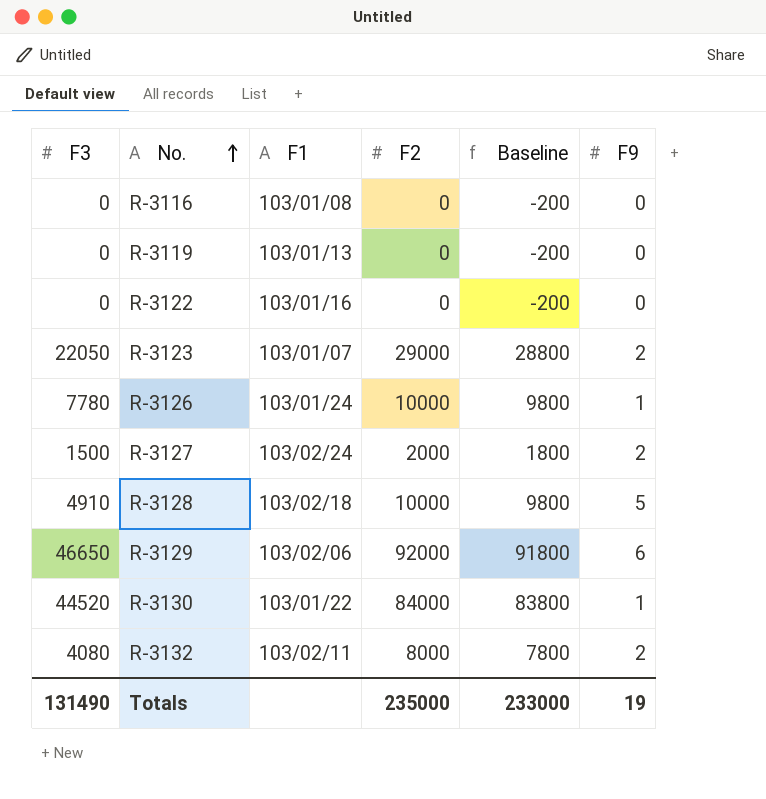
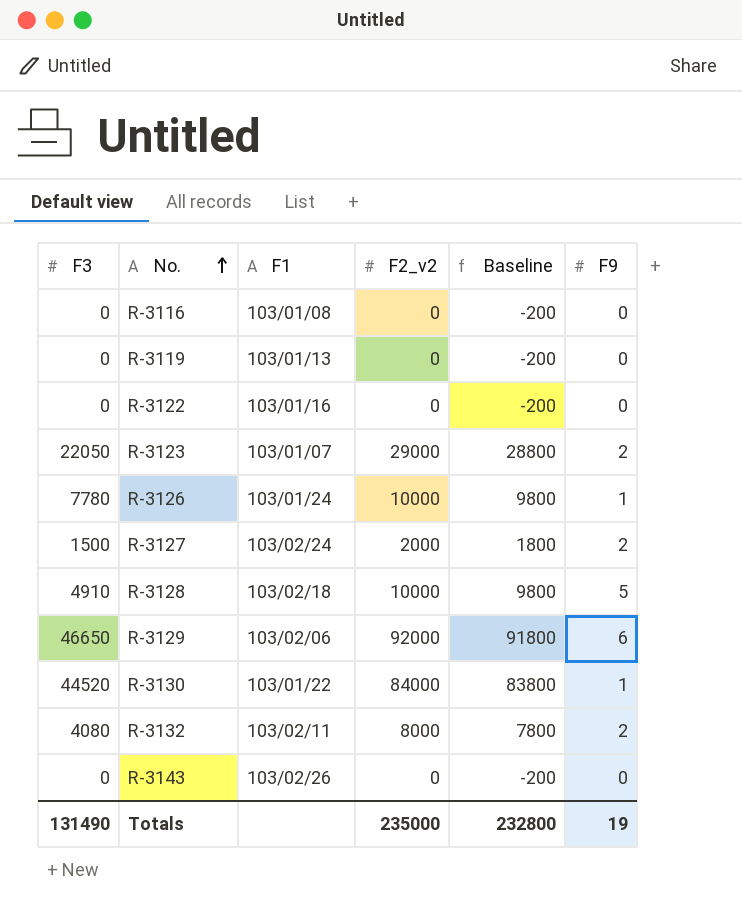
column name: F2 -> F2_v2
row R-3143: none -> 0 | 103/02/26 | 0 | -200 | 0
Totals | Baseline: 233000 -> 232800

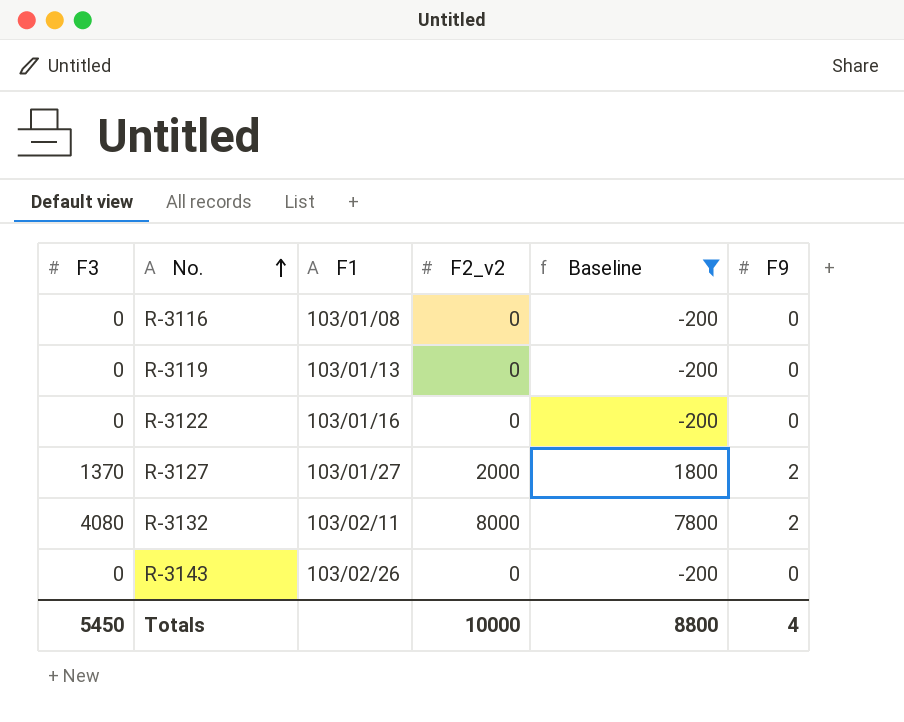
filter: none -> Baseline <= 7800
R-3127 | F3: 1500 -> 1370
R-3127 | F1: 103/02/24 -> 103/01/27
Totals | F3: 131490 -> 5450
Totals | F2_v2: 235000 -> 10000
Totals | Baseline: 232800 -> 8800
Totals | F9: 19 -> 4

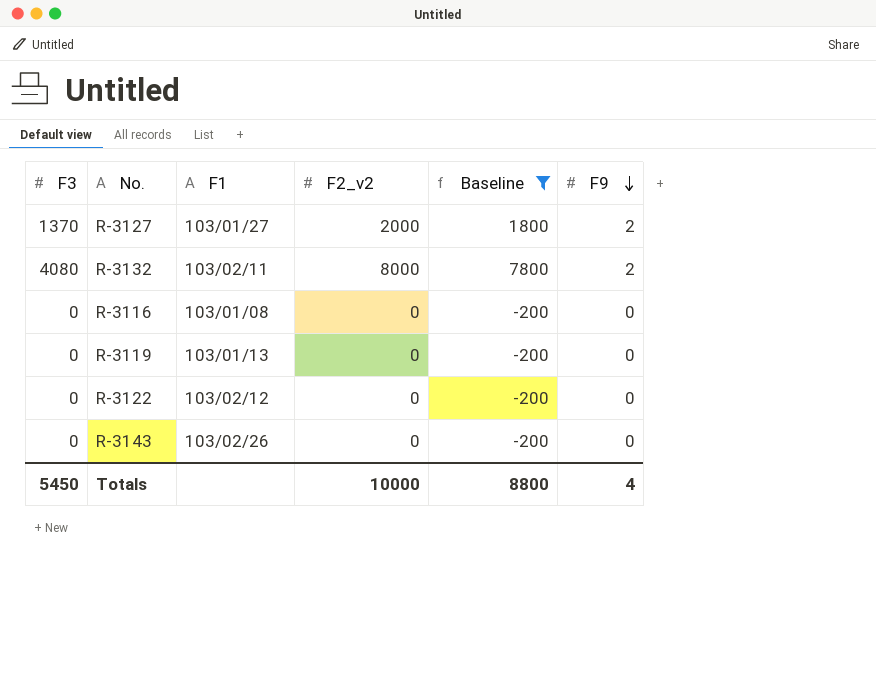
row order: No. ascending -> F9 descending
R-3122 | F1: 103/01/16 -> 103/02/12

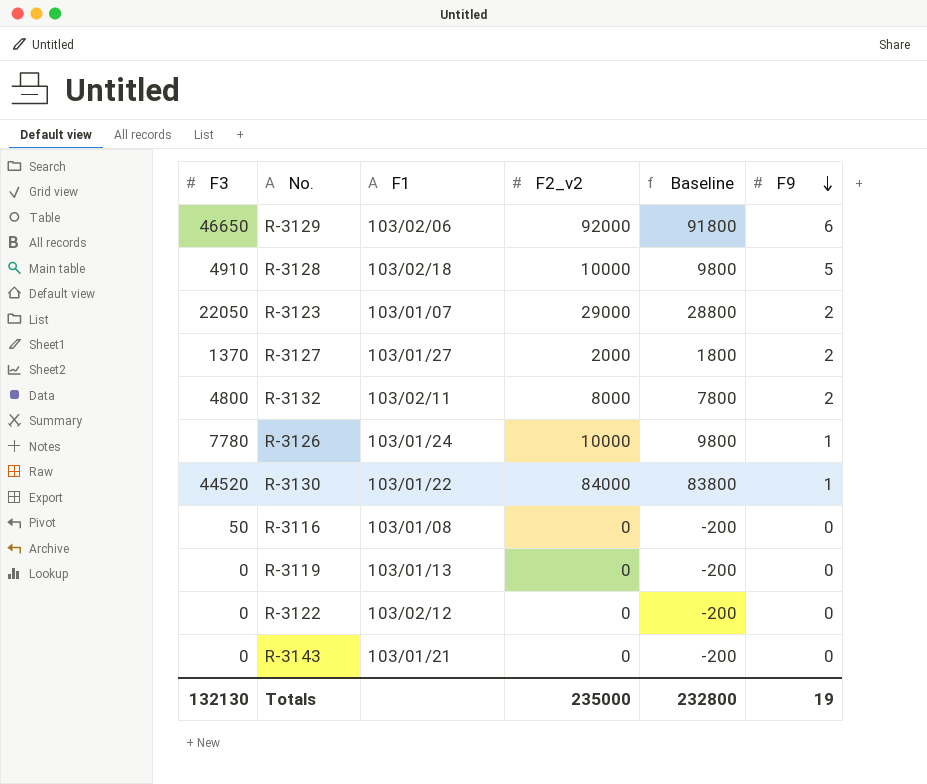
filter: Baseline <= 7800 -> none
R-3132 | F3: 4080 -> 4800
R-3116 | F3: 0 -> 50
R-3143 | F1: 103/02/26 -> 103/01/21
Totals | F3: 5450 -> 132130
Totals | F2_v2: 10000 -> 235000
Totals | Baseline: 8800 -> 232800
Totals | F9: 4 -> 19

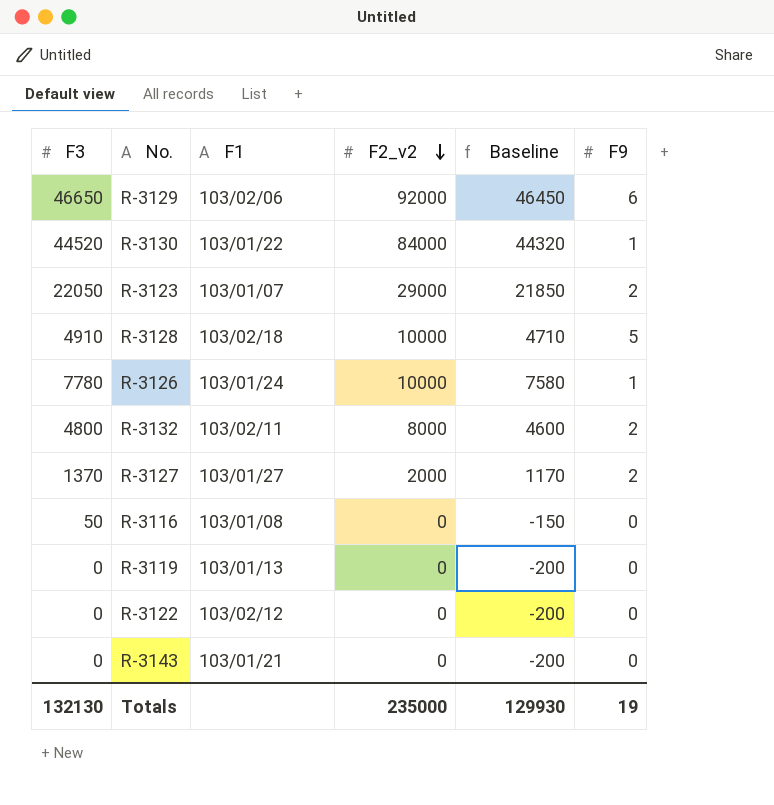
row order: F9 descending -> F2_v2 descending
column Baseline | formula: [F2_v2] - 200 -> [F3] - 200
Totals | Baseline: 232800 -> 129930

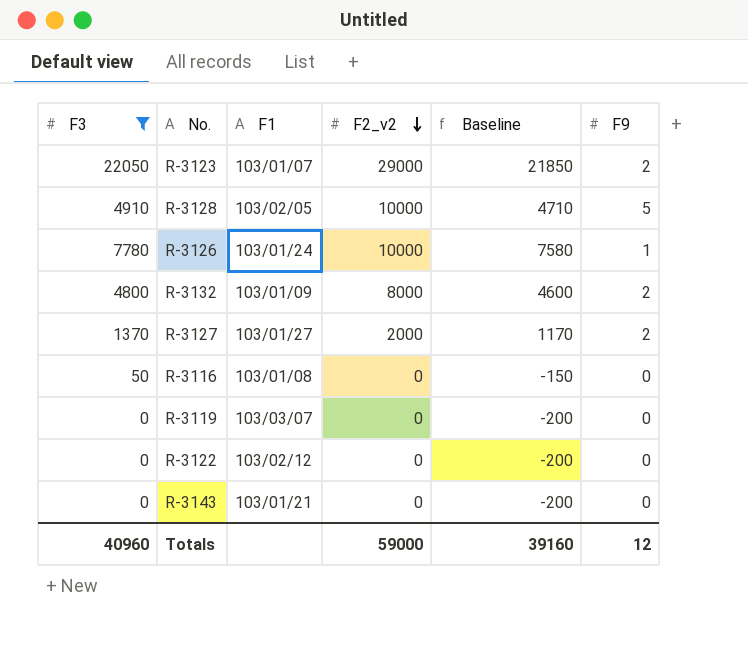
filter: none -> F3 <= 22050
R-3128 | F1: 103/02/18 -> 103/02/05
R-3132 | F1: 103/02/11 -> 103/01/09
R-3119 | F1: 103/01/13 -> 103/03/07
Totals | F3: 132130 -> 40960
Totals | F2_v2: 235000 -> 59000
Totals | Baseline: 129930 -> 39160
Totals | F9: 19 -> 12

